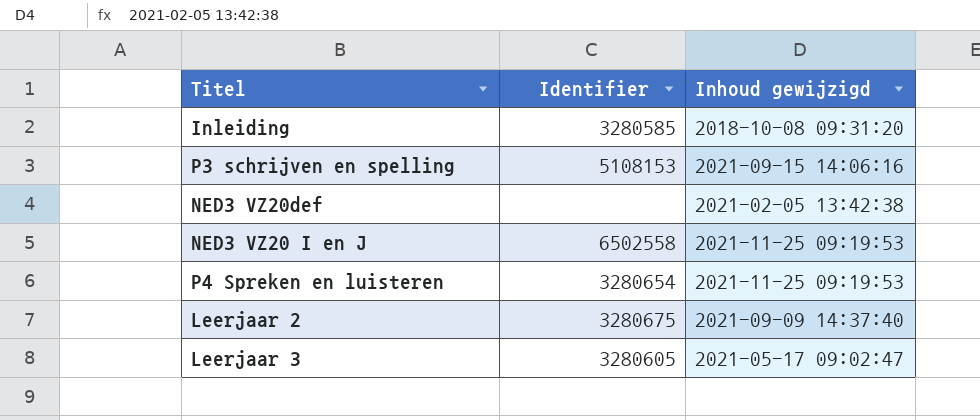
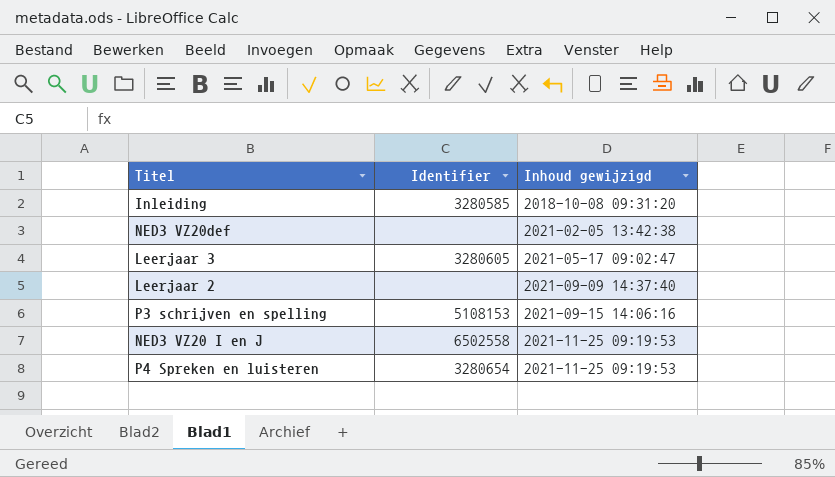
row order: none -> Inhoud gewijzigd ascending
Leerjaar 2 | Identifier: 3280675 -> none

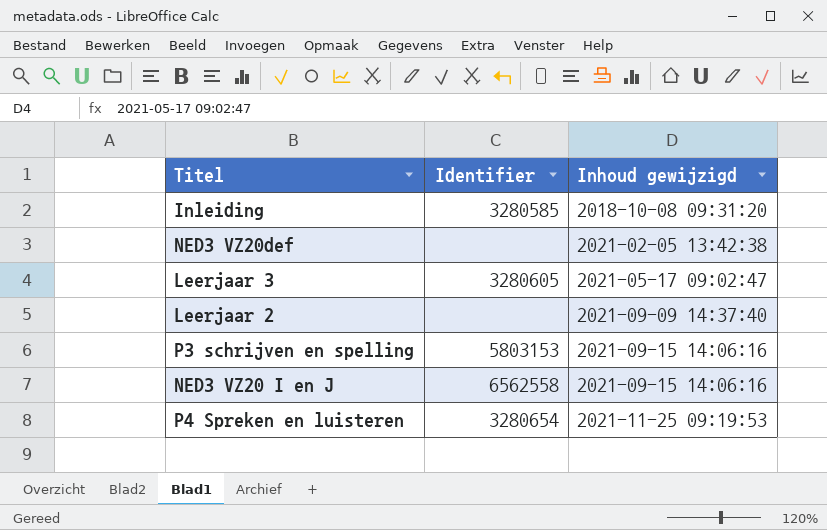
P3 schrijven en spelling | Identifier: 5108153 -> 5803153
NED3 VZ20 I en J | Identifier: 6502558 -> 6562558
NED3 VZ20 I en J | Inhoud gewijzigd: 2021-11-25 09:19:53 -> 2021-09-15 14:06:16

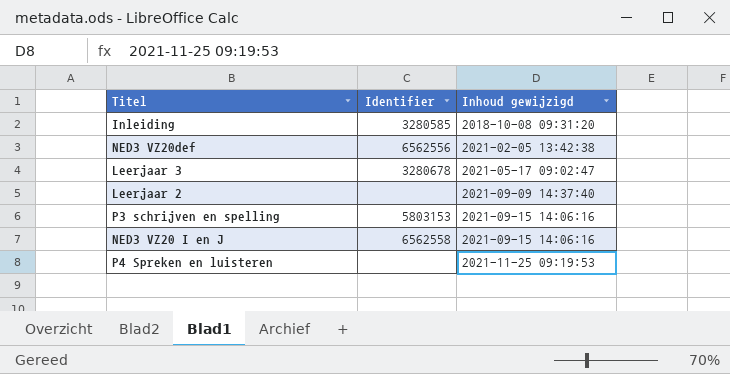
NED3 VZ20def | Identifier: none -> 6562556
Leerjaar 3 | Identifier: 3280605 -> 3280678
P4 Spreken en luisteren | Identifier: 3280654 -> none

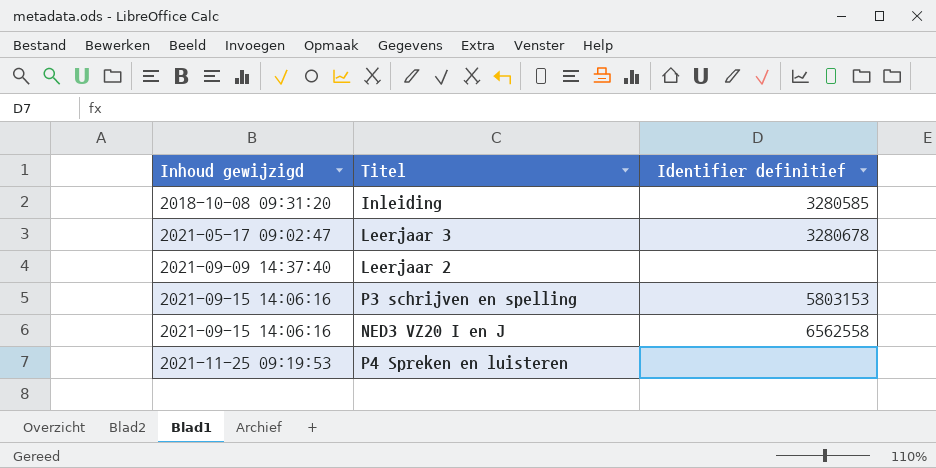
column Inhoud gewijzigd | position: 3 -> 1
column name: Identifier -> Identifier definitief
row NED3 VZ20def: 6562556 | 2021-02-05 13:42:38 -> none

